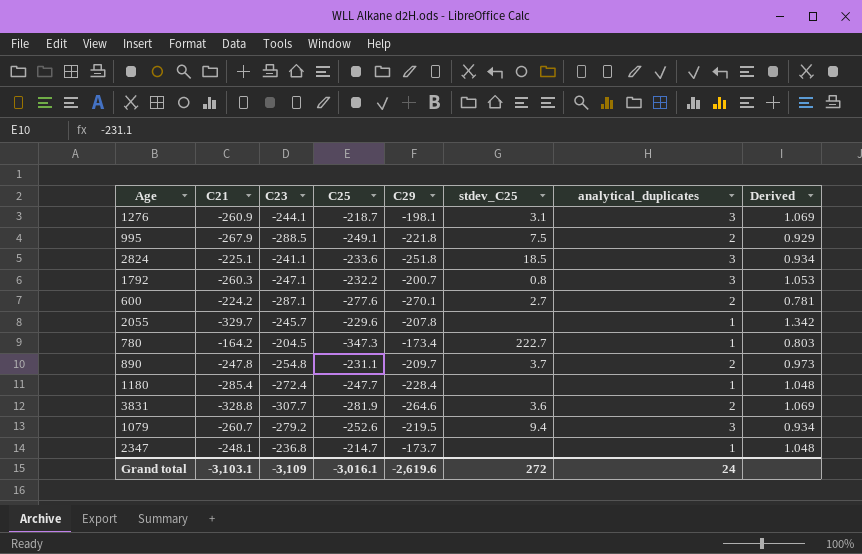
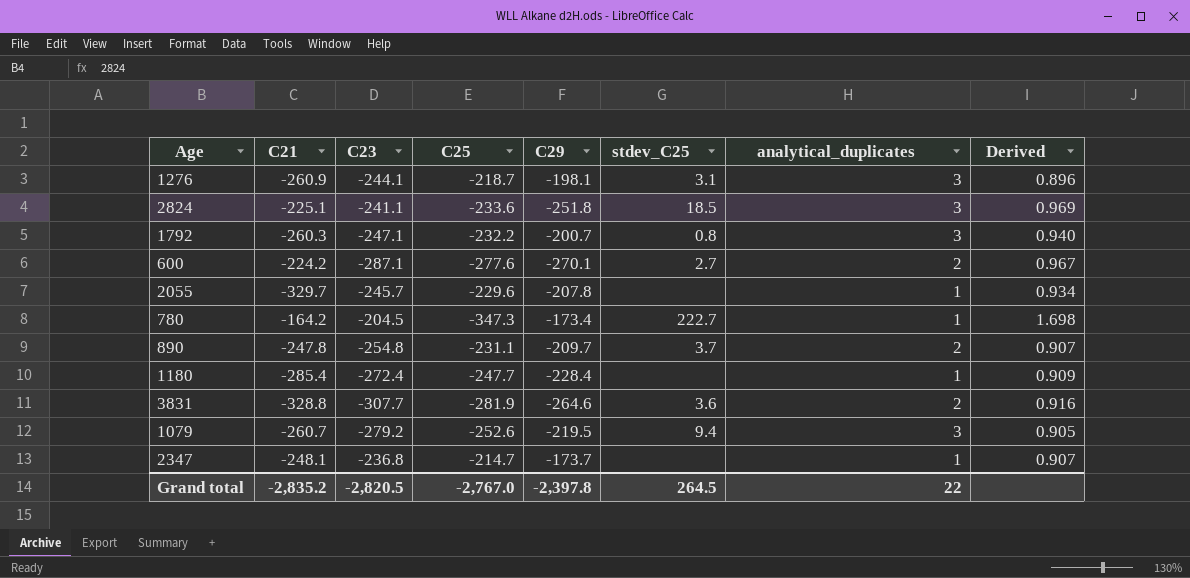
column Derived | formula: [C21] / [C23] -> [C25] / [C23]
row 995: -267.9 | -288.5 | -249.1 | -221.8 | 7.5 | 2 | 0.929 -> none
Grand total | C21: -3,103.1 -> -2,835.2
Grand total | C23: -3,109 -> -2,820.5
Grand total | C25: -3,016.1 -> -2,767.0
Grand total | C29: -2,619.6 -> -2,397.8
Grand total | stdev_C25: 272 -> 264.5
Grand total | analytical_duplicates: 24 -> 22

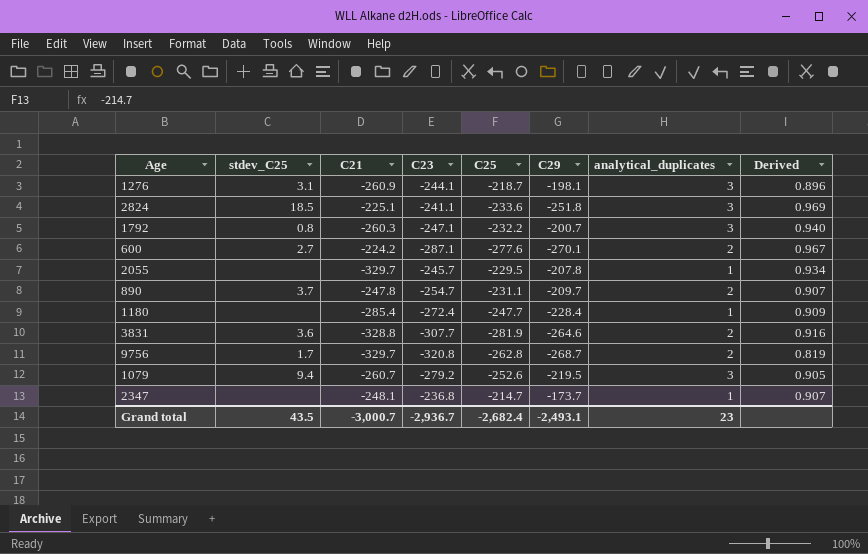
column stdev_C25 | position: 6 -> 2
row 780: -164.2 | -204.5 | -347.3 | -173.4 | 222.7 | 1 | 1.698 -> none
2055 | C25: -229.6 -> -229.5
890 | C23: -254.8 -> -254.7
row 9756: none -> 1.7 | -329.7 | -320.8 | -262.8 | -268.7 | 2 | 0.819
Grand total | stdev_C25: 264.5 -> 43.5
Grand total | C21: -2,835.2 -> -3,000.7
Grand total | C23: -2,820.5 -> -2,936.7
Grand total | C25: -2,767.0 -> -2,682.4
Grand total | C29: -2,397.8 -> -2,493.1
Grand total | analytical_duplicates: 22 -> 23

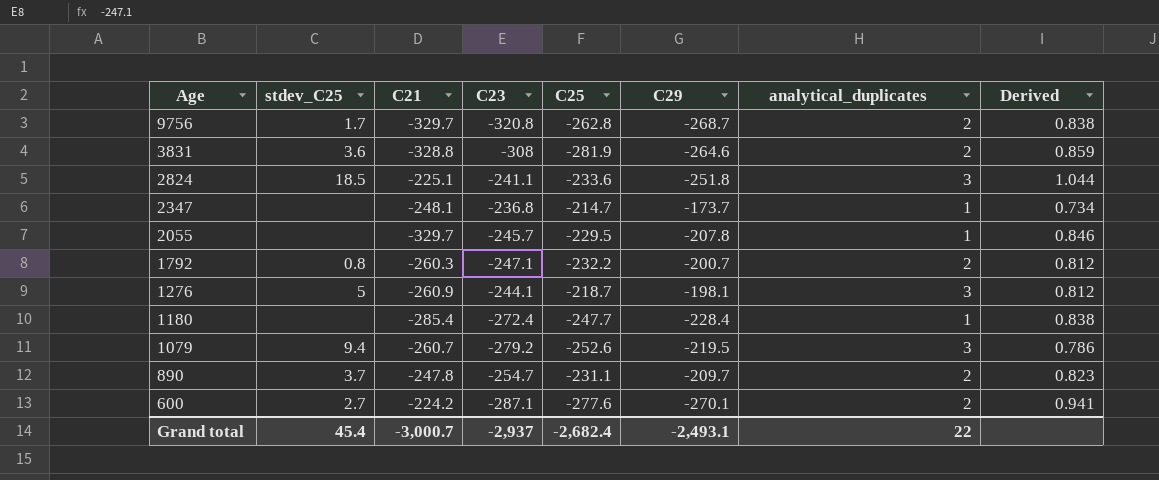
row order: none -> Age descending
column Derived | formula: [C25] / [C23] -> [C29] / [C23]
3831 | C23: -307.7 -> -308
1792 | analytical_duplicates: 3 -> 2
1276 | stdev_C25: 3.1 -> 5
Grand total | stdev_C25: 43.5 -> 45.4
Grand total | C23: -2,936.7 -> -2,937
Grand total | analytical_duplicates: 23 -> 22

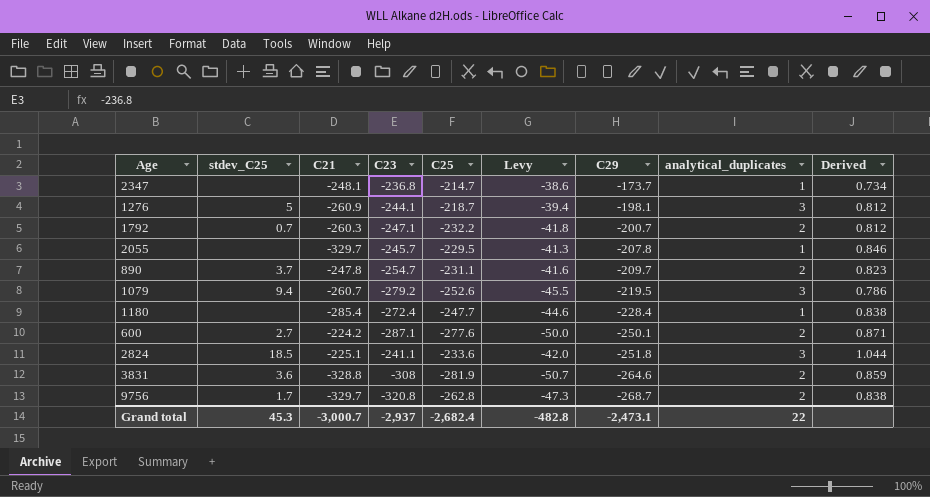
row order: Age descending -> C29 descending
column Levy | formula: none -> [C25] * 0.18
1792 | stdev_C25: 0.8 -> 0.7
600 | C29: -270.1 -> -250.1
600 | Derived: 0.941 -> 0.871
Grand total | stdev_C25: 45.4 -> 45.3
Grand total | C29: -2,493.1 -> -2,473.1

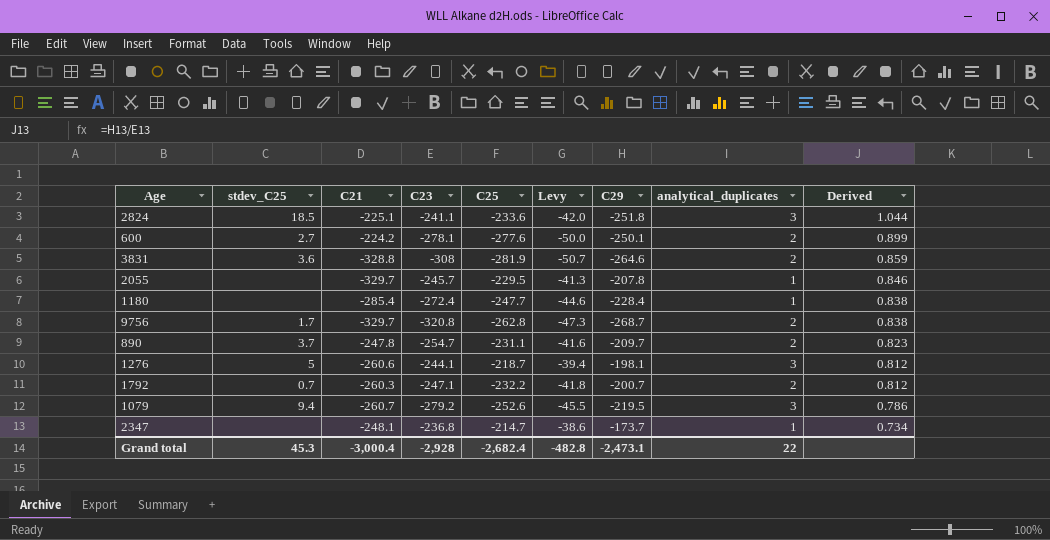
row order: C29 descending -> Derived descending
600 | C23: -287.1 -> -278.1
600 | Derived: 0.871 -> 0.899
1276 | C21: -260.9 -> -260.6
Grand total | C21: -3,000.7 -> -3,000.4
Grand total | C23: -2,937 -> -2,928

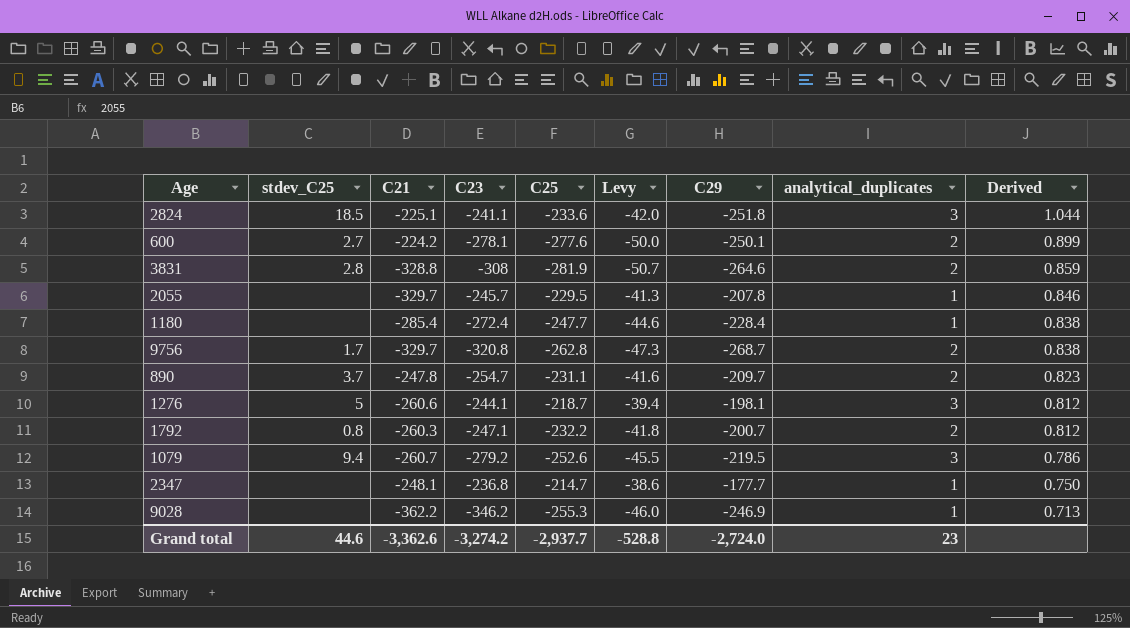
3831 | stdev_C25: 3.6 -> 2.8
1792 | stdev_C25: 0.7 -> 0.8
2347 | C29: -173.7 -> -177.7
2347 | Derived: 0.734 -> 0.750
row 9028: none -> none | -362.2 | -346.2 | -255.3 | -46.0 | -246.9 | 1 | 0.713
Grand total | stdev_C25: 45.3 -> 44.6
Grand total | C21: -3,000.4 -> -3,362.6
Grand total | C23: -2,928 -> -3,274.2
Grand total | C25: -2,682.4 -> -2,937.7
Grand total | Levy: -482.8 -> -528.8
Grand total | C29: -2,473.1 -> -2,724.0
Grand total | analytical_duplicates: 22 -> 23

